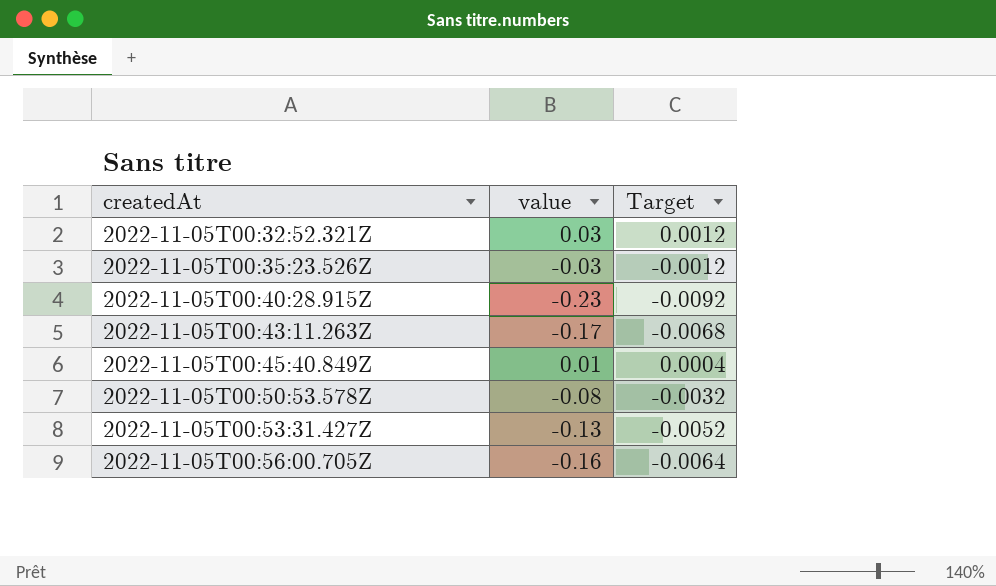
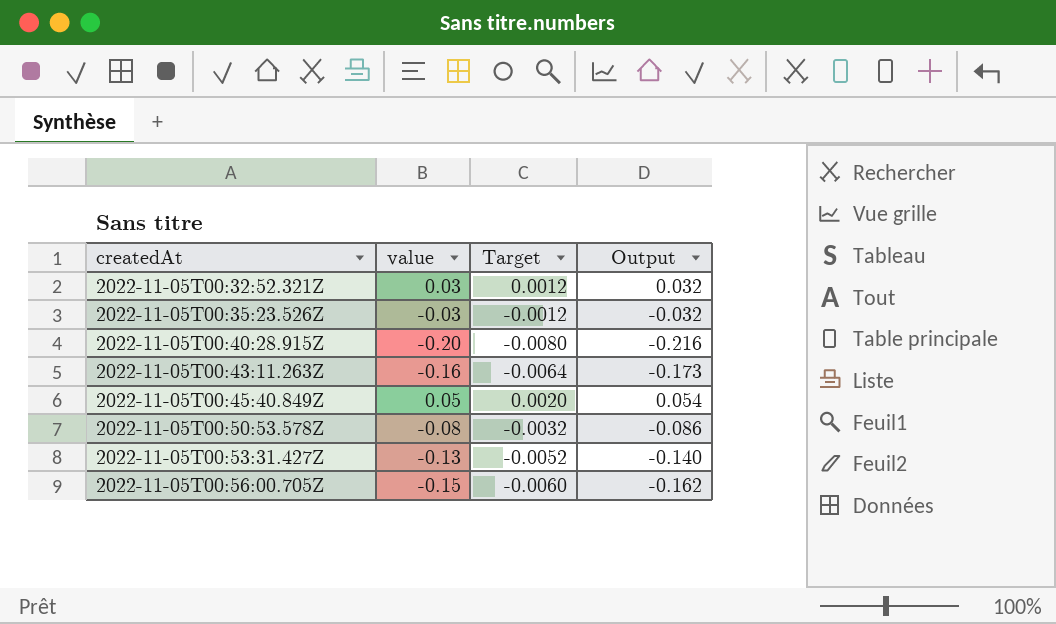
column Output | formula: none -> [value] * 1.08
2022-11-05T00:40:28.915Z | value: -0.23 -> -0.20
2022-11-05T00:40:28.915Z | Target: -0.0092 -> -0.0080
2022-11-05T00:43:11.263Z | value: -0.17 -> -0.16
2022-11-05T00:43:11.263Z | Target: -0.0068 -> -0.0064
2022-11-05T00:45:40.849Z | value: 0.01 -> 0.05
2022-11-05T00:45:40.849Z | Target: 0.0004 -> 0.0020
2022-11-05T00:56:00.705Z | value: -0.16 -> -0.15
2022-11-05T00:56:00.705Z | Target: -0.0064 -> -0.0060

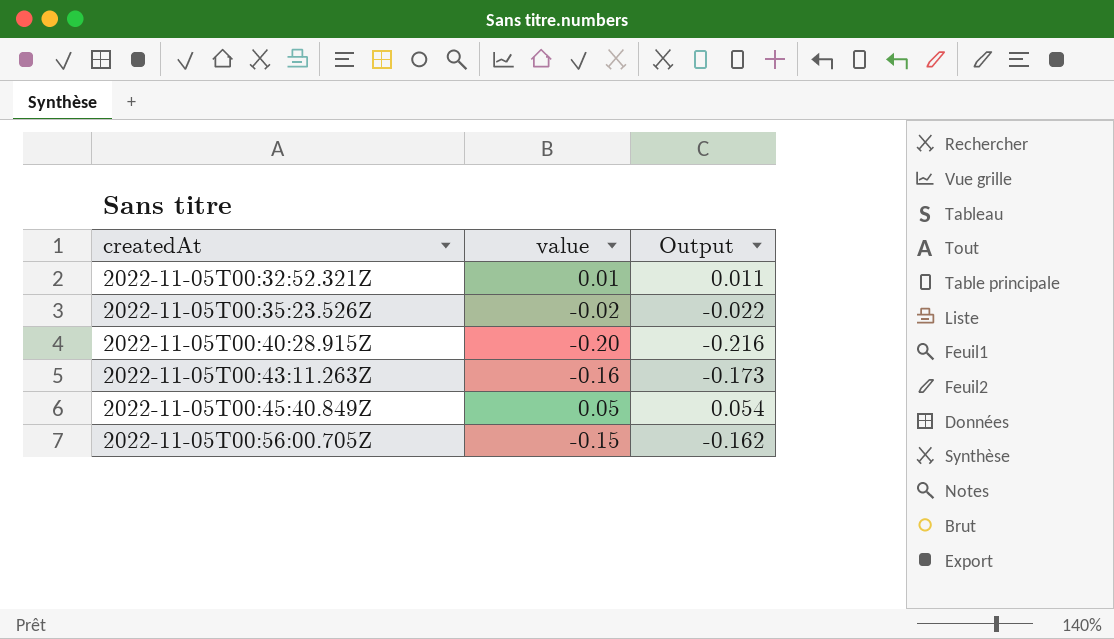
column Target | formula: [value] * 0.04 -> none
row 2022-11-05T00:50:53.578Z: -0.08 | -0.0032 | -0.086 -> none
row 2022-11-05T00:53:31.427Z: -0.13 | -0.0052 | -0.140 -> none
2022-11-05T00:32:52.321Z | value: 0.03 -> 0.01
2022-11-05T00:32:52.321Z | Output: 0.032 -> 0.011
2022-11-05T00:35:23.526Z | value: -0.03 -> -0.02
2022-11-05T00:35:23.526Z | Output: -0.032 -> -0.022

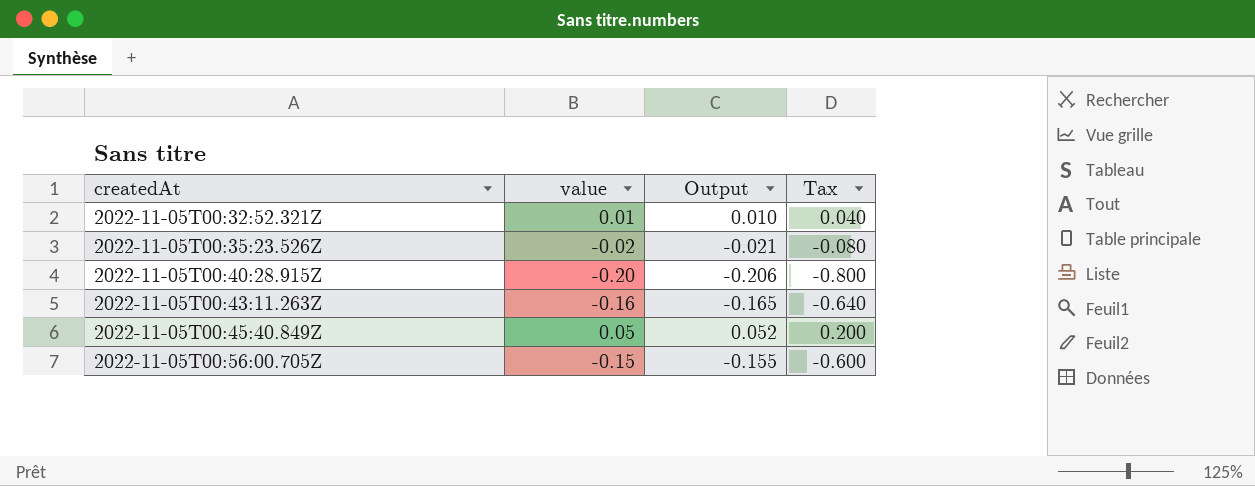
column Output | formula: [value] * 1.08 -> [value] * 1.03
column Tax | formula: none -> [value] * 4

